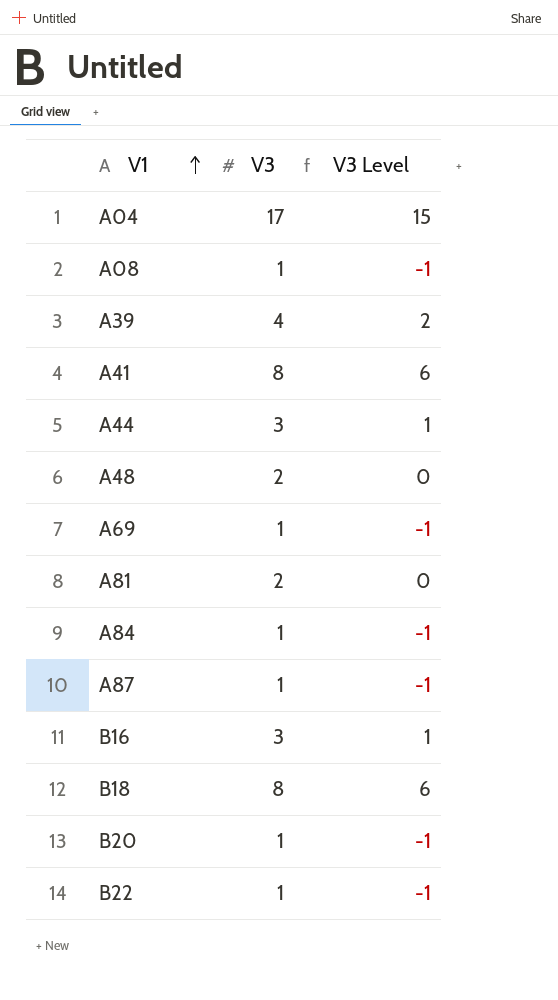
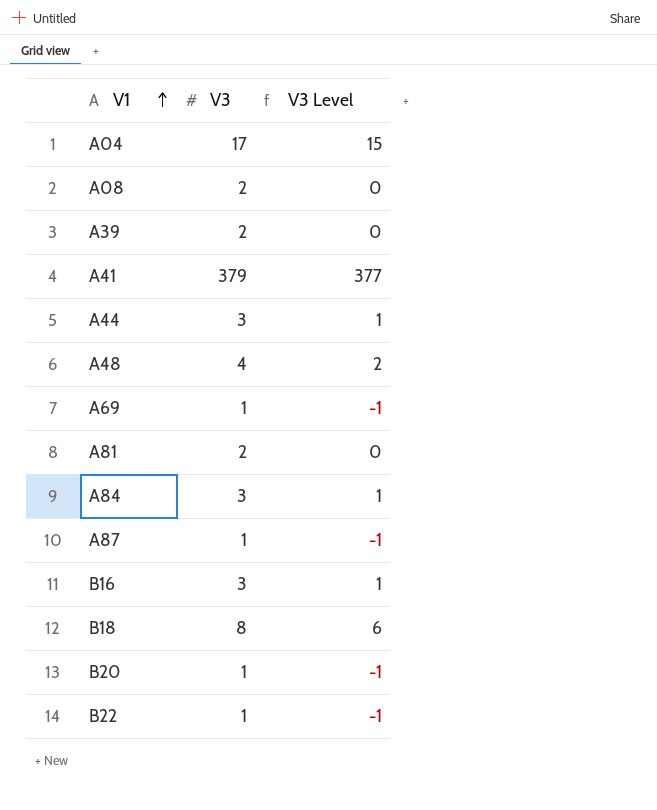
A08 | V3: 1 -> 2
A08 | V3 Level: -1 -> 0
A39 | V3: 4 -> 2
A39 | V3 Level: 2 -> 0
A41 | V3: 8 -> 379
A41 | V3 Level: 6 -> 377
A48 | V3: 2 -> 4
A48 | V3 Level: 0 -> 2
A84 | V3: 1 -> 3
A84 | V3 Level: -1 -> 1

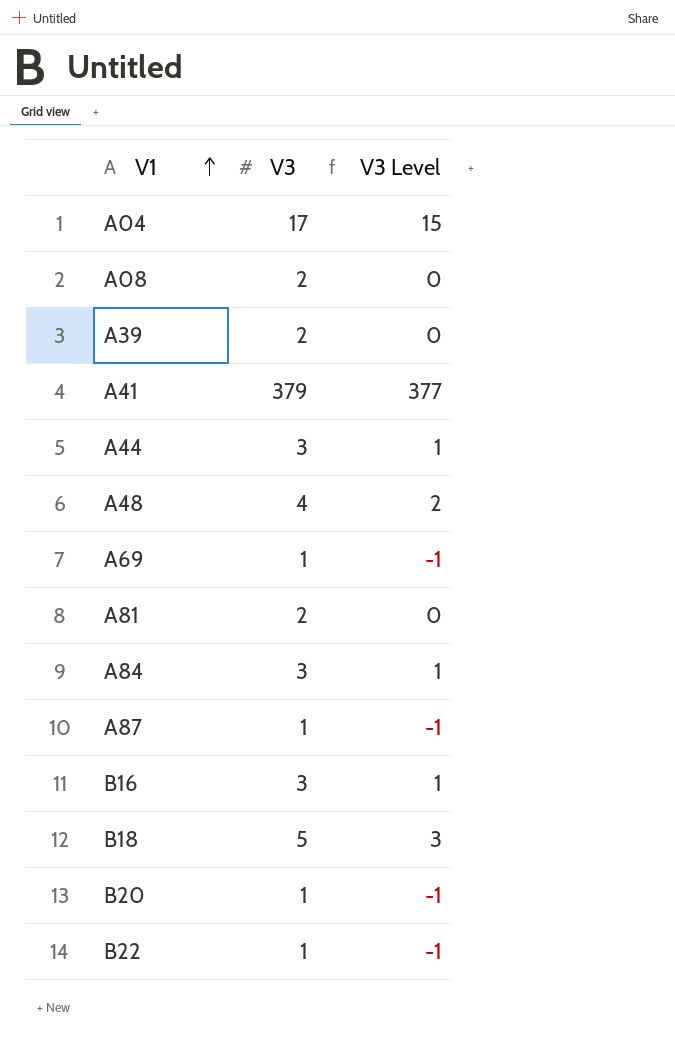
B18 | V3: 8 -> 5
B18 | V3 Level: 6 -> 3

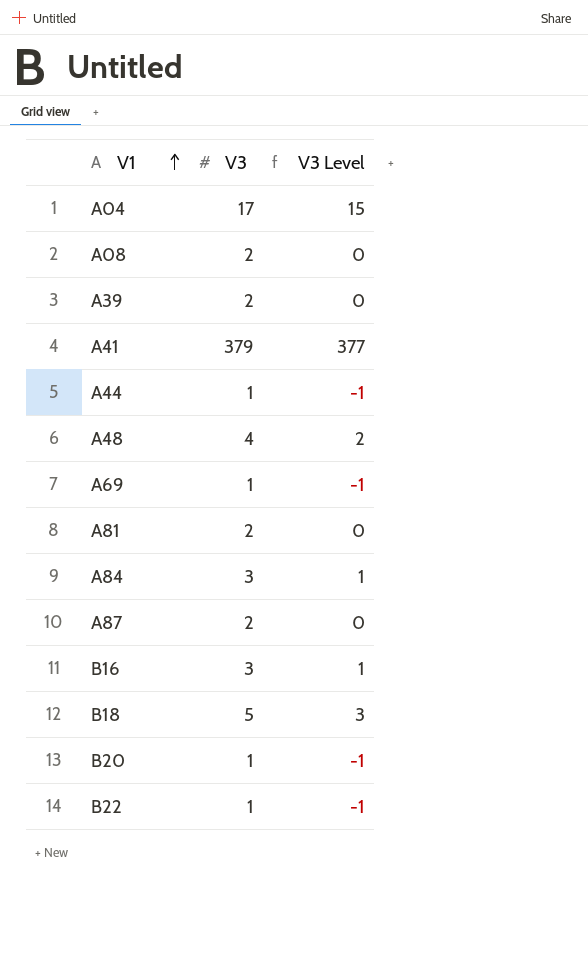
A44 | V3: 3 -> 1
A44 | V3 Level: 1 -> -1
A87 | V3: 1 -> 2
A87 | V3 Level: -1 -> 0

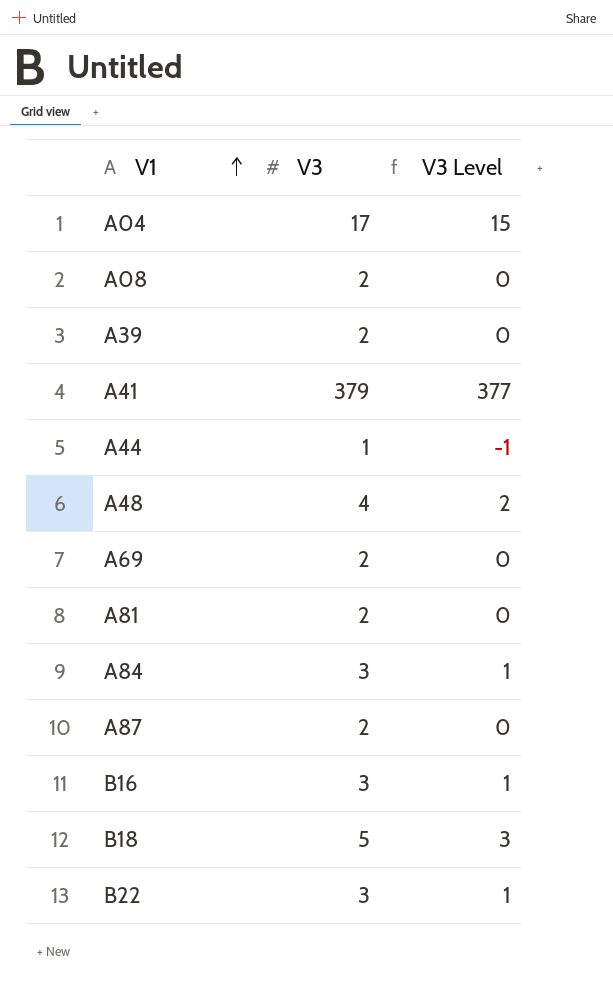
row B20: 1 | -1 -> none
A69 | V3: 1 -> 2
A69 | V3 Level: -1 -> 0
B22 | V3: 1 -> 3
B22 | V3 Level: -1 -> 1

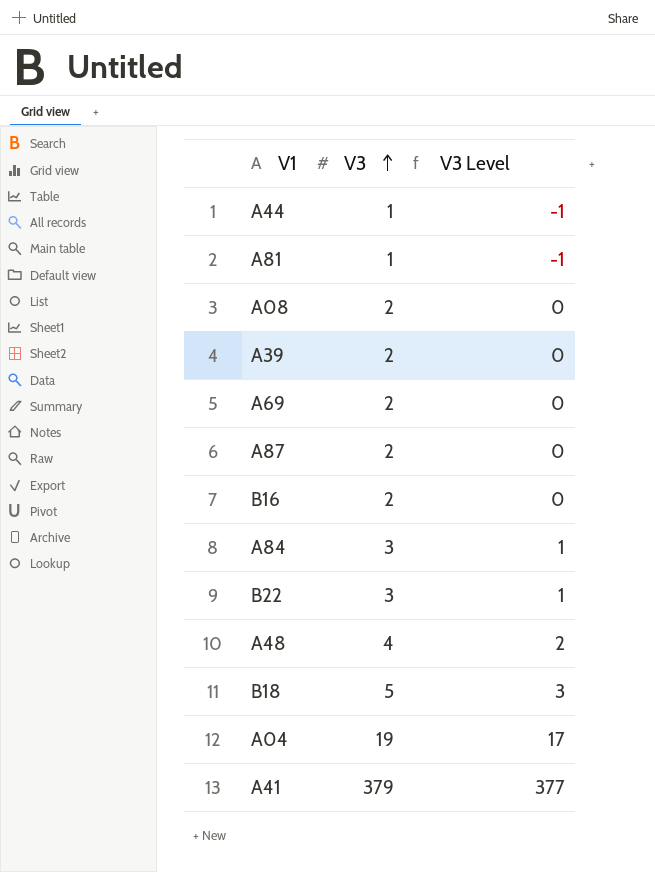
row order: V1 ascending -> V3 ascending
A81 | V3: 2 -> 1
A81 | V3 Level: 0 -> -1
B16 | V3: 3 -> 2
B16 | V3 Level: 1 -> 0
A04 | V3: 17 -> 19
A04 | V3 Level: 15 -> 17

